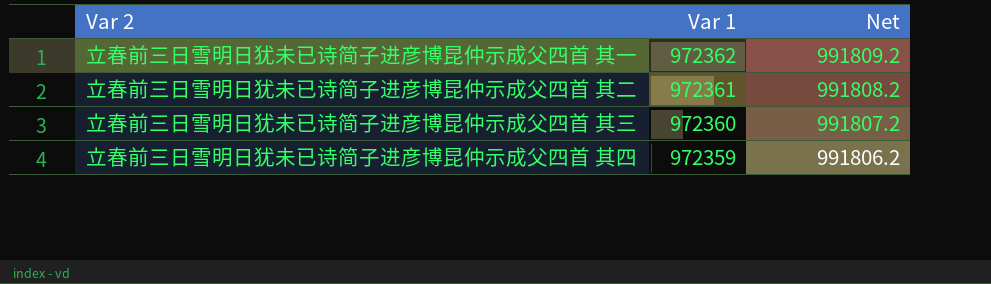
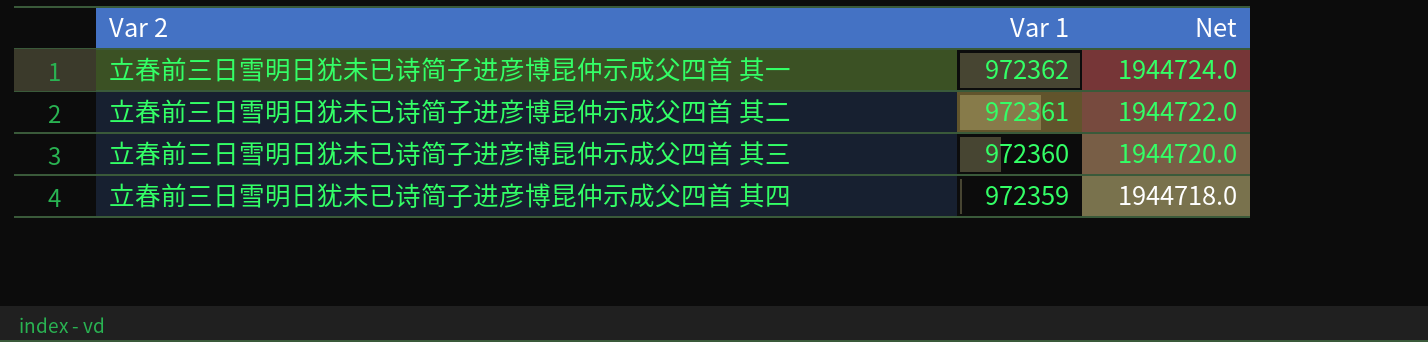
column Net | formula: [Var 1] * 1.02 -> [Var 1] * 2

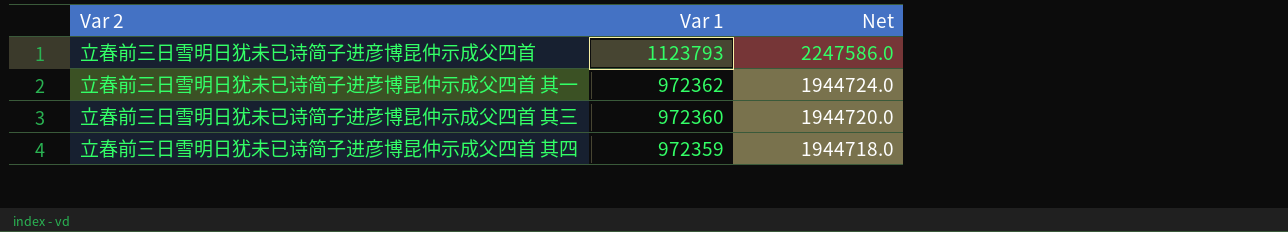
row 立春前三日雪明日犹未已诗简子进彦博昆仲示成父四首 其二: 972361 | 1944722.0 -> none
row 立春前三日雪明日犹未已诗简子进彦博昆仲示成父四首: none -> 1123793 | 2247586.0

